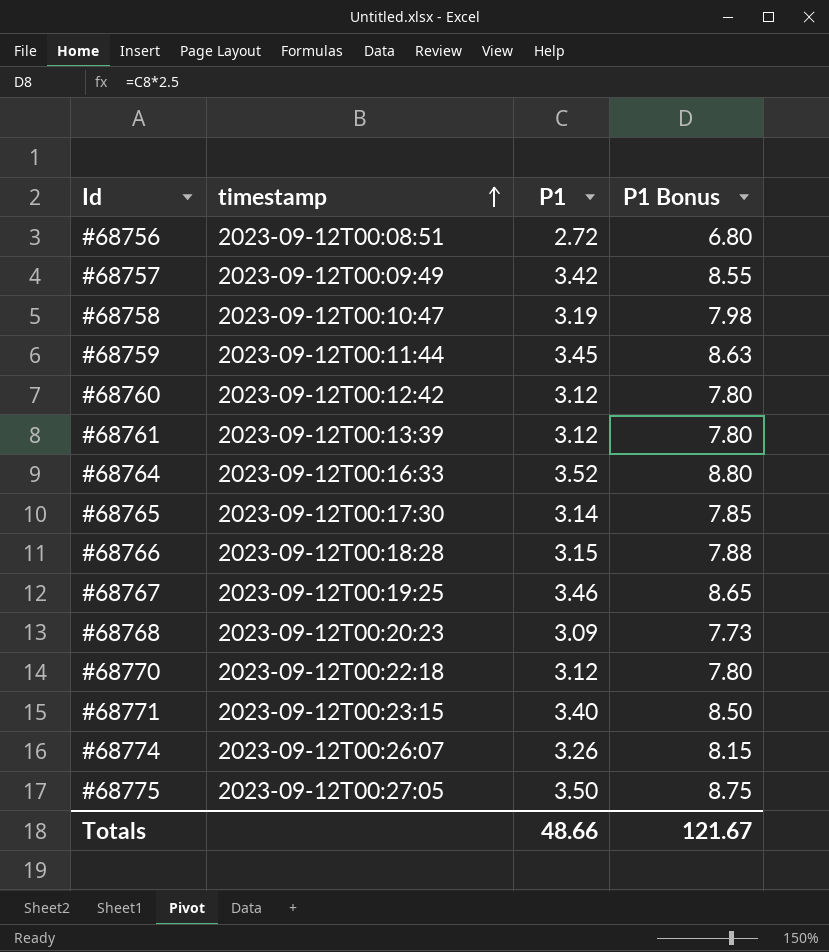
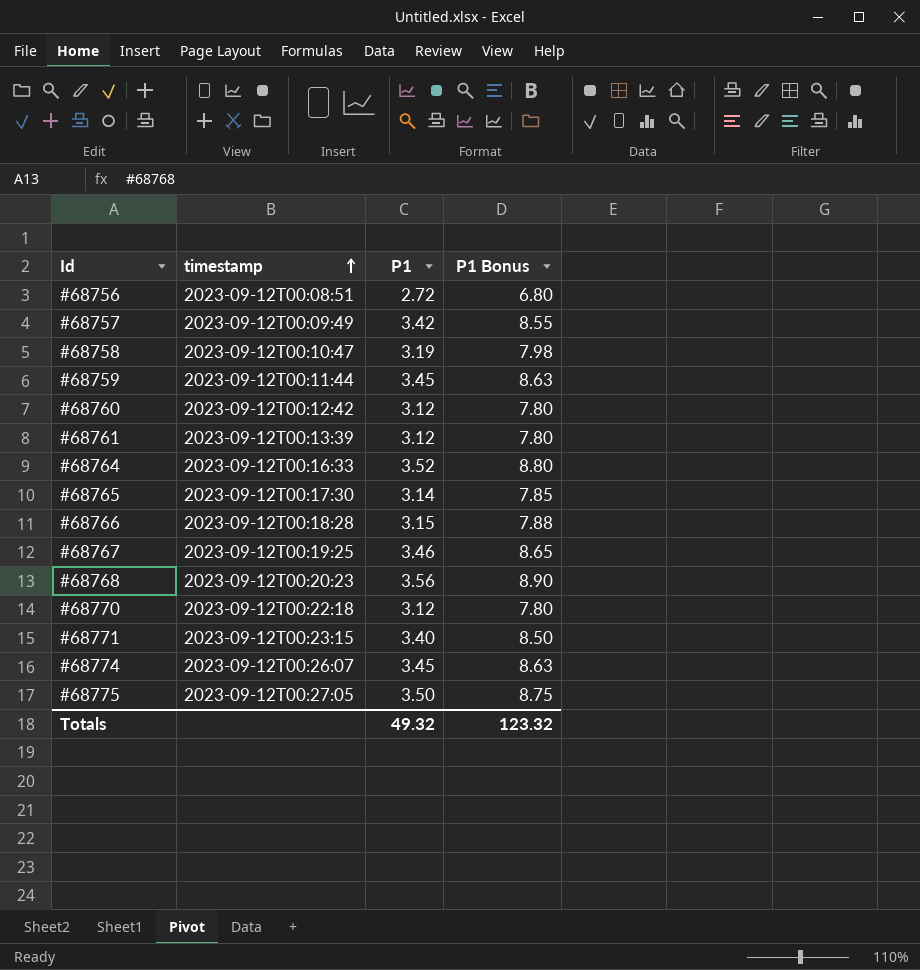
#68768 | P1: 3.09 -> 3.56
#68768 | P1 Bonus: 7.73 -> 8.90
#68774 | P1: 3.26 -> 3.45
#68774 | P1 Bonus: 8.15 -> 8.63
Totals | P1: 48.66 -> 49.32
Totals | P1 Bonus: 121.67 -> 123.32

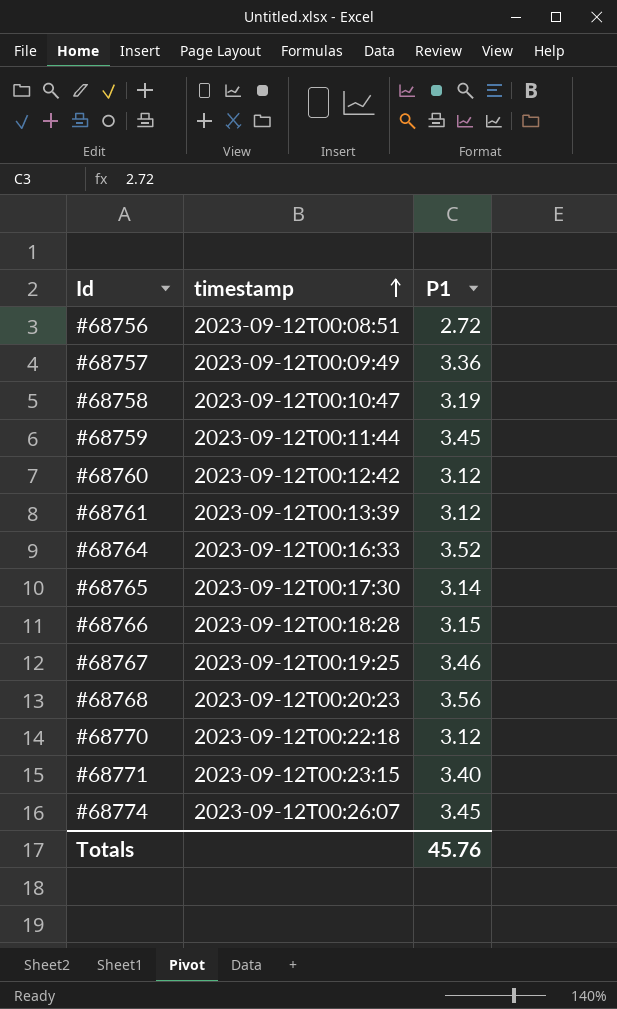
column P1 Bonus | formula: [P1] * 2.5 -> none
row #68775: 2023-09-12T00:27:05 | 3.50 | 8.75 -> none
#68757 | P1: 3.42 -> 3.36
Totals | P1: 49.32 -> 45.76

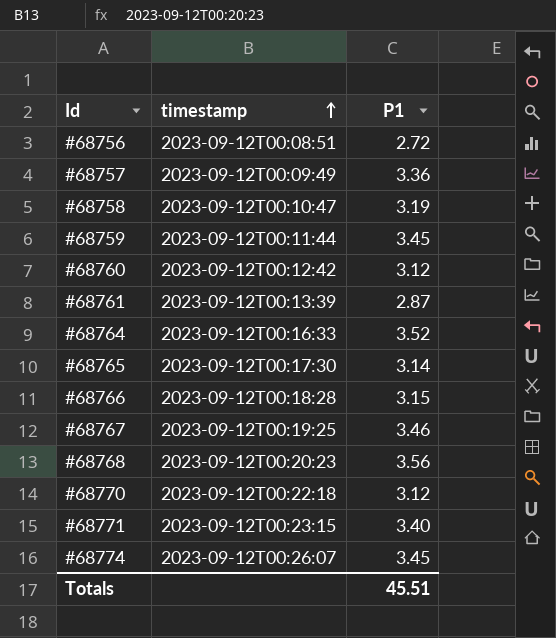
#68761 | P1: 3.12 -> 2.87
Totals | P1: 45.76 -> 45.51

